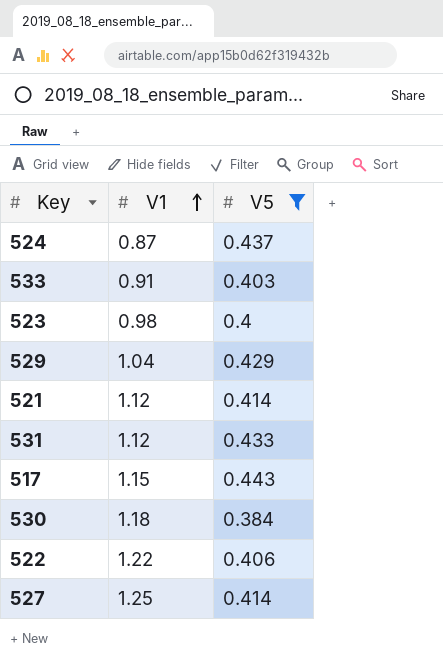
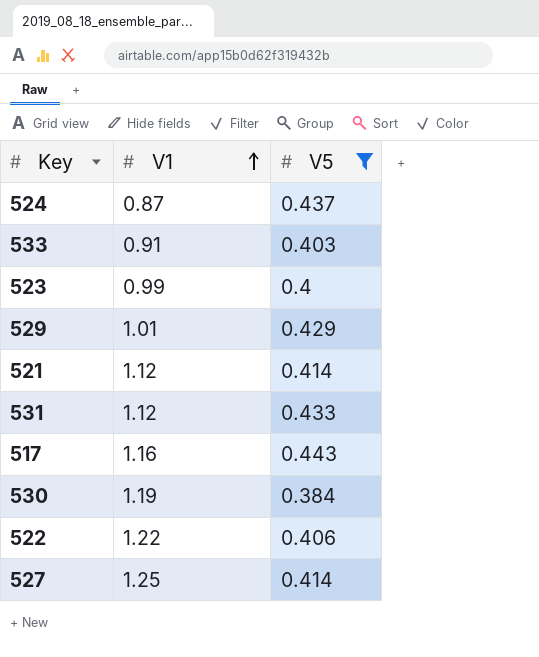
523 | V1: 0.98 -> 0.99
529 | V1: 1.04 -> 1.01
517 | V1: 1.15 -> 1.16
530 | V1: 1.18 -> 1.19

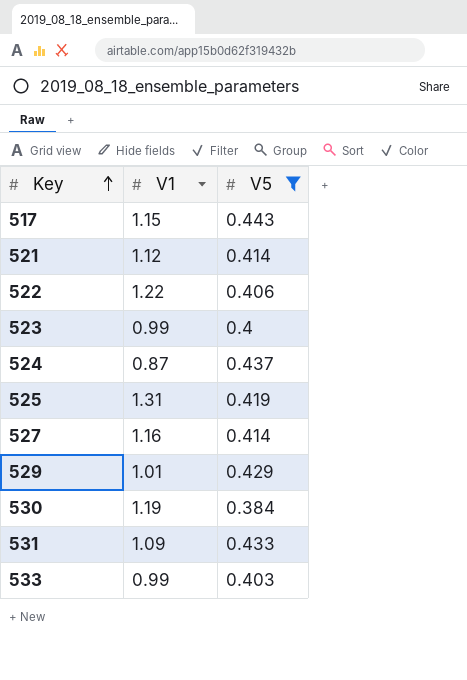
row order: V1 ascending -> Key ascending
517 | V1: 1.16 -> 1.15
row 525: none -> 1.31 | 0.419
527 | V1: 1.25 -> 1.16
531 | V1: 1.12 -> 1.09
533 | V1: 0.91 -> 0.99

